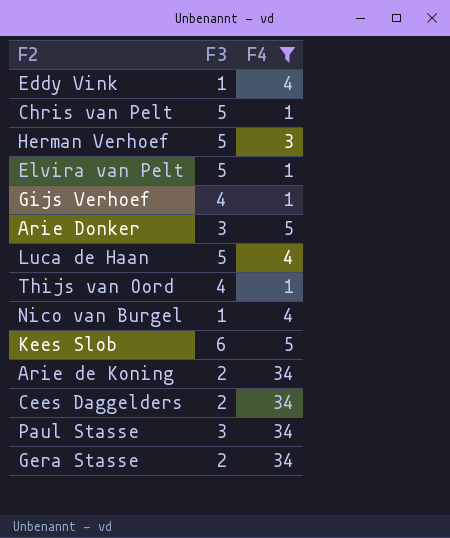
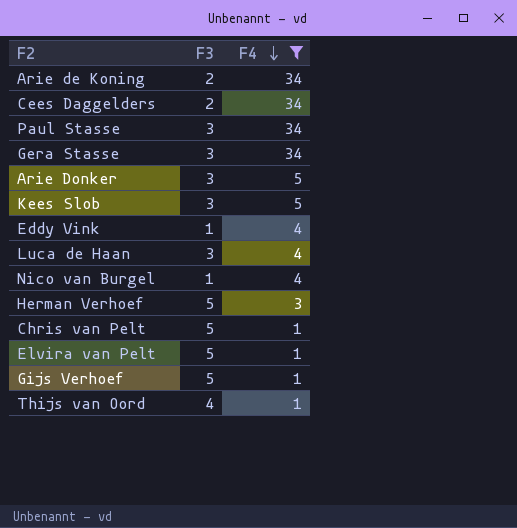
row order: none -> F4 descending
Gera Stasse | F3: 2 -> 3
Kees Slob | F3: 6 -> 3
Luca de Haan | F3: 5 -> 3
Gijs Verhoef | F3: 4 -> 5

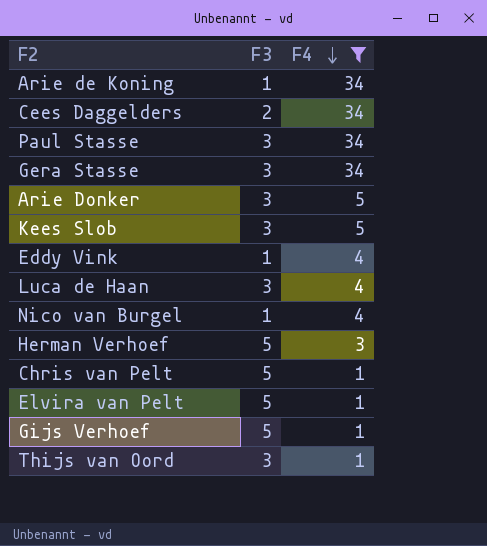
Arie de Koning | F3: 2 -> 1
Thijs van Oord | F3: 4 -> 3

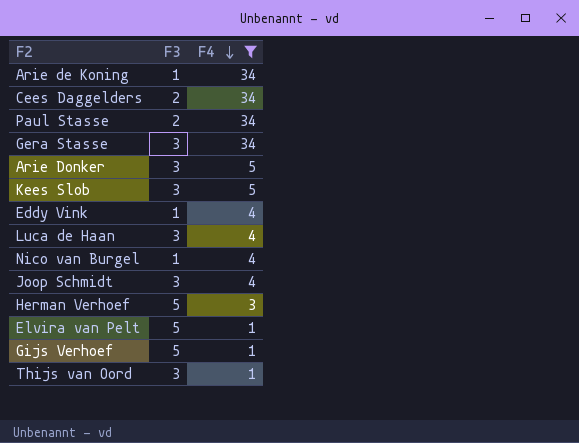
row Chris van Pelt: 5 | 1 -> none
Paul Stasse | F3: 3 -> 2
row Joop Schmidt: none -> 3 | 4

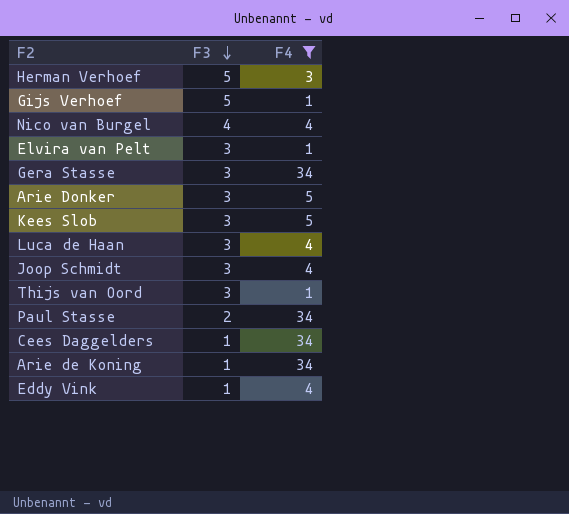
row order: F4 descending -> F3 descending
Nico van Burgel | F3: 1 -> 4
Elvira van Pelt | F3: 5 -> 3
Cees Daggelders | F3: 2 -> 1

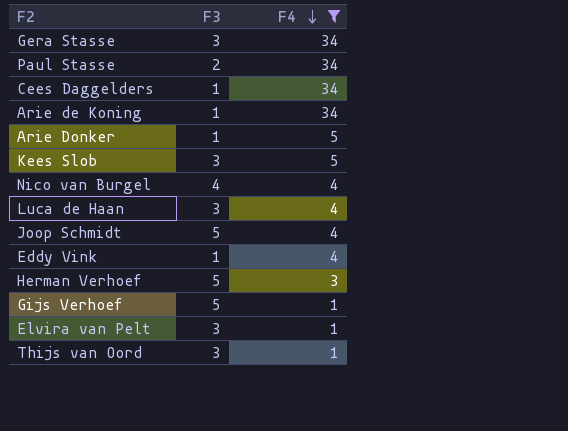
row order: F3 descending -> F4 descending
Arie Donker | F3: 3 -> 1
Joop Schmidt | F3: 3 -> 5

